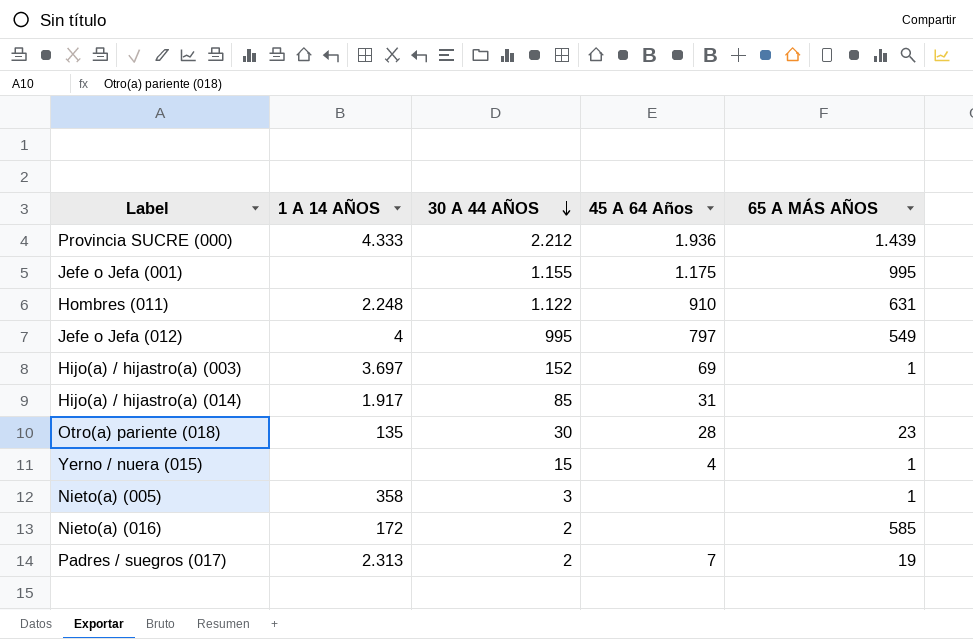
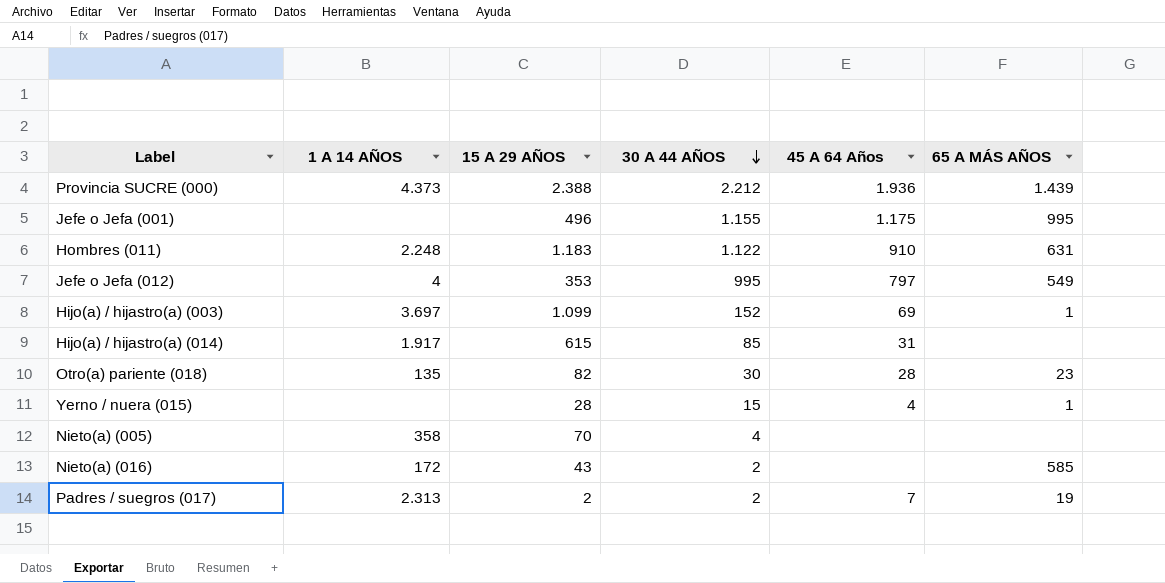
column 15 A 29 AÑOS | position: none -> 3
Provincia SUCRE (000) | 1 A 14 AÑOS: 4.333 -> 4.373
Nieto(a) (005) | 30 A 44 AÑOS: 3 -> 4
Nieto(a) (005) | 65 A MÁS AÑOS: 1 -> none

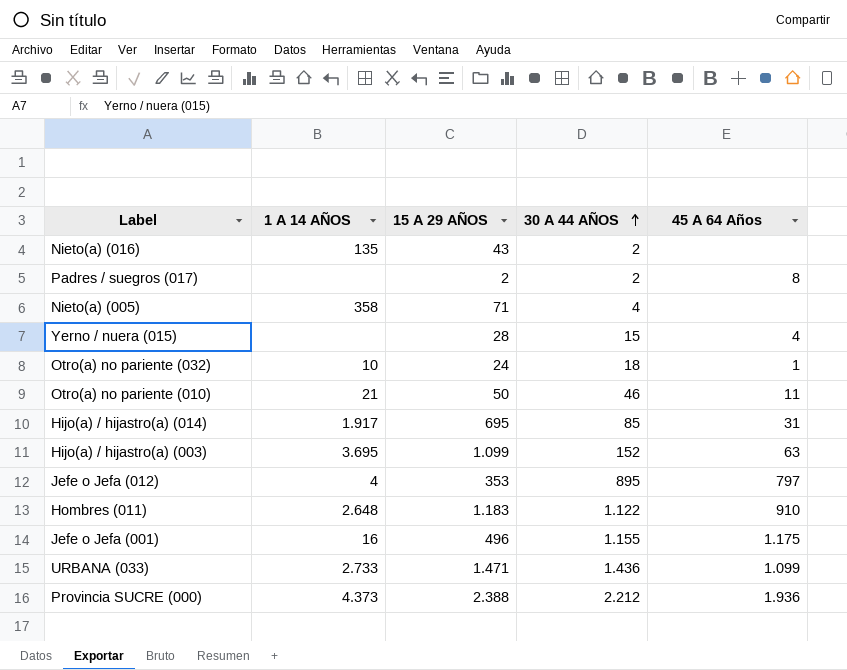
row order: 30 A 44 AÑOS descending -> 30 A 44 AÑOS ascending
column 65 A MÁS AÑOS | position: 6 -> none
row Otro(a) pariente (018): 135 | 82 | 30 | 28 | 23 -> none
Nieto(a) (016) | 1 A 14 AÑOS: 172 -> 135
Padres / suegros (017) | 1 A 14 AÑOS: 2.313 -> none
Padres / suegros (017) | 45 A 64 Años: 7 -> 8
Nieto(a) (005) | 15 A 29 AÑOS: 70 -> 71
row Otro(a) no pariente (032): none -> 10 | 24 | 18 | 1
row Otro(a) no pariente (010): none -> 21 | 50 | 46 | 11
Hijo(a) / hijastro(a) (014) | 15 A 29 AÑOS: 615 -> 695
Hijo(a) / hijastro(a) (003) | 1 A 14 AÑOS: 3.697 -> 3.695
Hijo(a) / hijastro(a) (003) | 45 A 64 Años: 69 -> 63
Jefe o Jefa (012) | 30 A 44 AÑOS: 995 -> 895
Hombres (011) | 1 A 14 AÑOS: 2.248 -> 2.648
Jefe o Jefa (001) | 1 A 14 AÑOS: none -> 16
row URBANA (033): none -> 2.733 | 1.471 | 1.436 | 1.099

